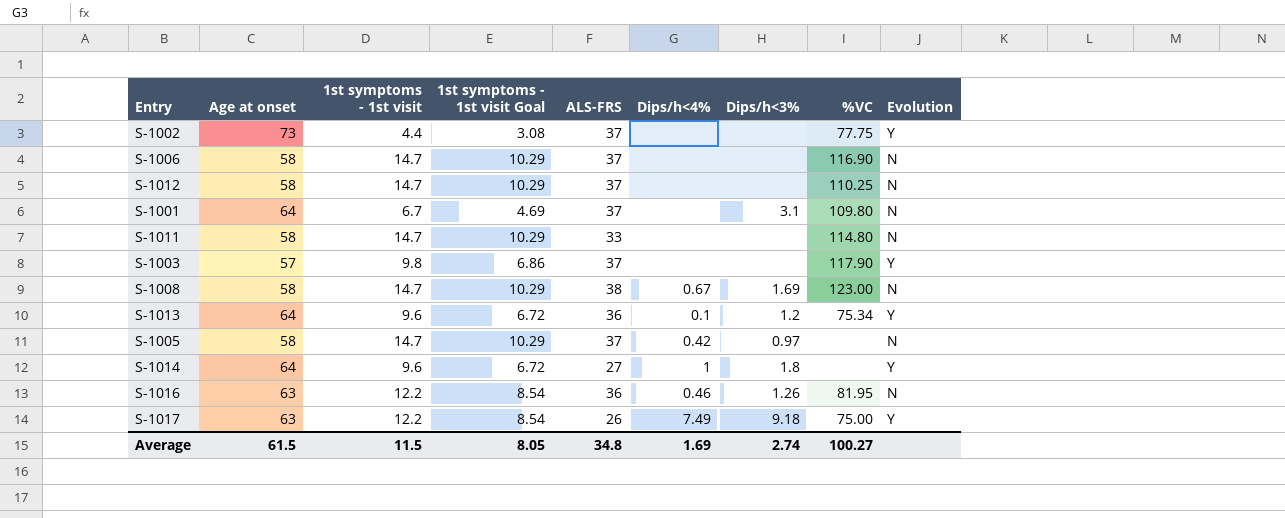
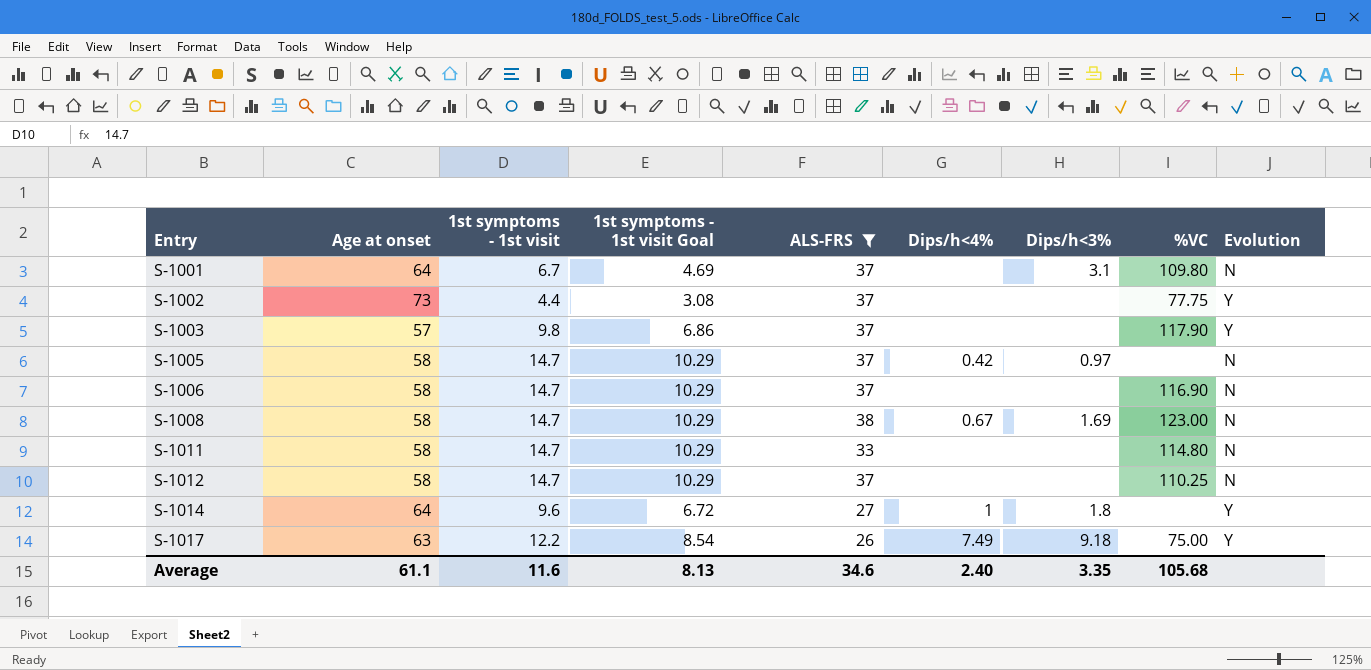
filter: none -> ALS-FRS != 36
row order: none -> Entry ascending
Average | Age at onset: 61.5 -> 61.1
Average | 1st symptoms - 1st visit: 11.5 -> 11.6
Average | 1st symptoms - 1st visit Goal: 8.05 -> 8.13
Average | ALS-FRS: 34.8 -> 34.6
Average | Dips/h<4%: 1.69 -> 2.40
Average | Dips/h<3%: 2.74 -> 3.35
Average | %VC: 100.27 -> 105.68

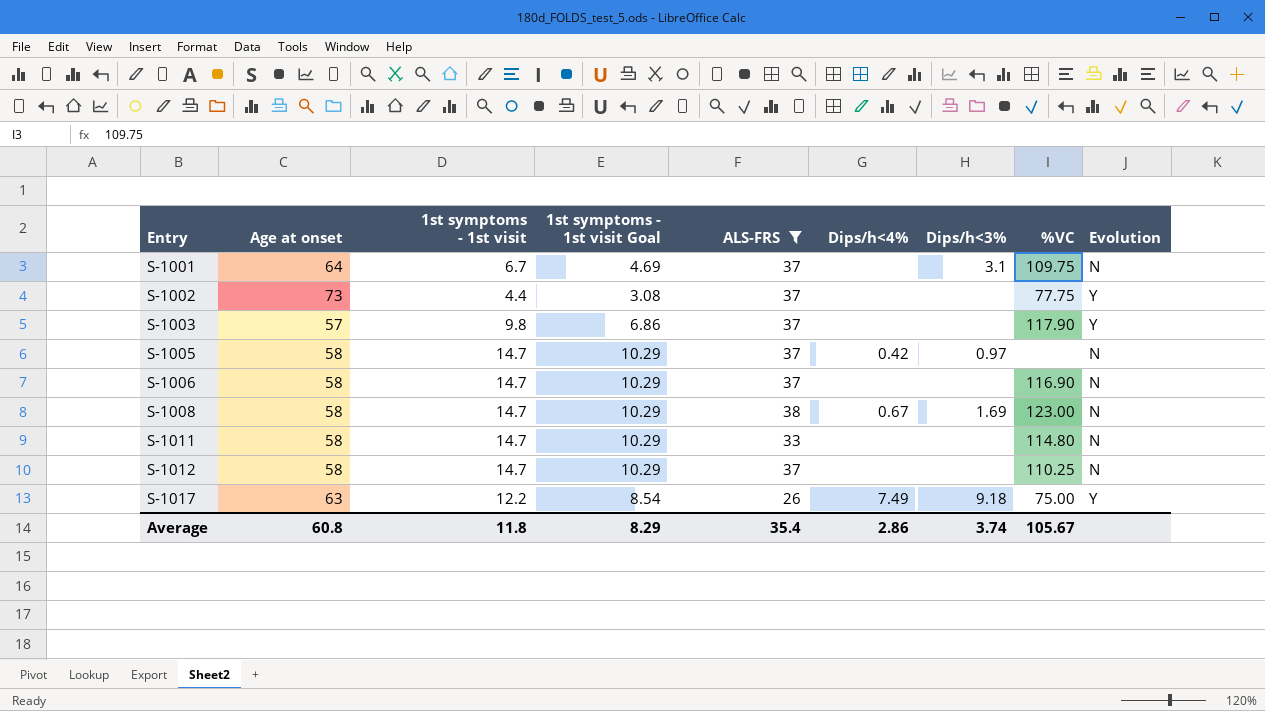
row S-1014: 64 | 9.6 | 6.72 | 27 | 1 | 1.8 | none | Y -> none
S-1001 | %VC: 109.80 -> 109.75
Average | Age at onset: 61.1 -> 60.8
Average | 1st symptoms - 1st visit: 11.6 -> 11.8
Average | 1st symptoms - 1st visit Goal: 8.13 -> 8.29
Average | ALS-FRS: 34.6 -> 35.4
Average | Dips/h<4%: 2.40 -> 2.86
Average | Dips/h<3%: 3.35 -> 3.74
Average | %VC: 105.68 -> 105.67

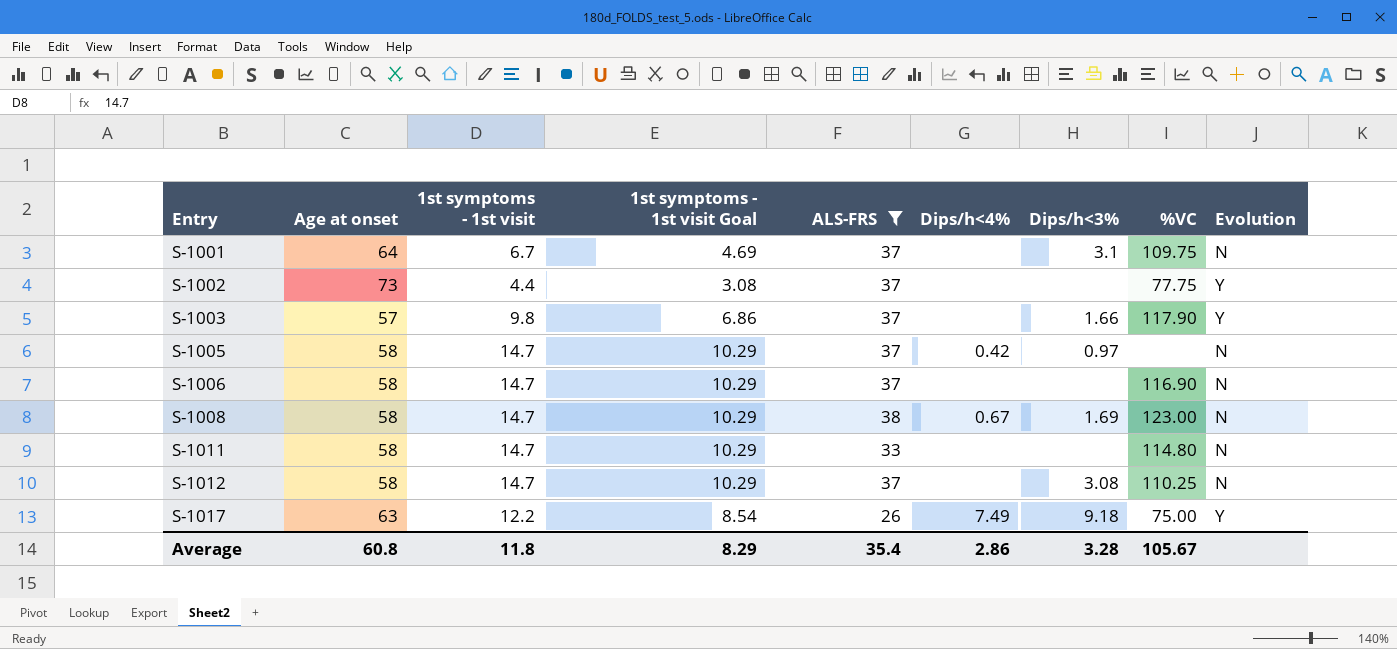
S-1003 | Dips/h<3%: none -> 1.66
S-1012 | Dips/h<3%: none -> 3.08
Average | Dips/h<3%: 3.74 -> 3.28

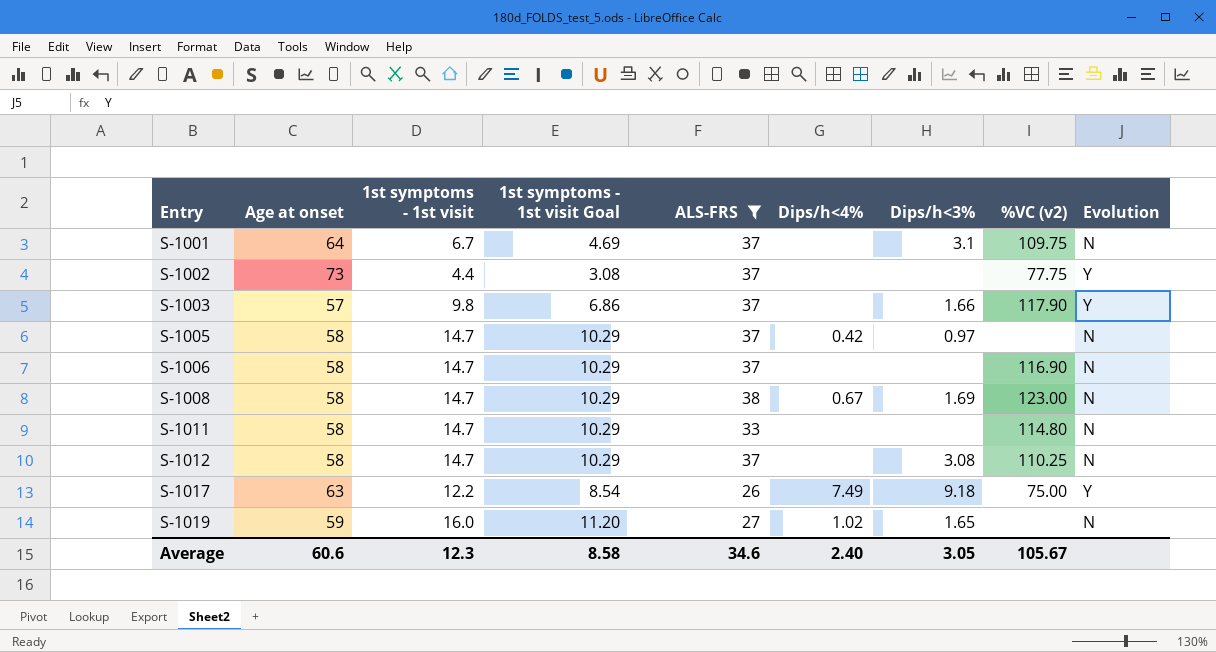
column name: %VC -> %VC (v2)
row S-1019: none -> 59 | 16.0 | 11.20 | 27 | 1.02 | 1.65 | none | N
Average | Age at onset: 60.8 -> 60.6
Average | 1st symptoms - 1st visit: 11.8 -> 12.3
Average | 1st symptoms - 1st visit Goal: 8.29 -> 8.58
Average | ALS-FRS: 35.4 -> 34.6
Average | Dips/h<4%: 2.86 -> 2.40
Average | Dips/h<3%: 3.28 -> 3.05

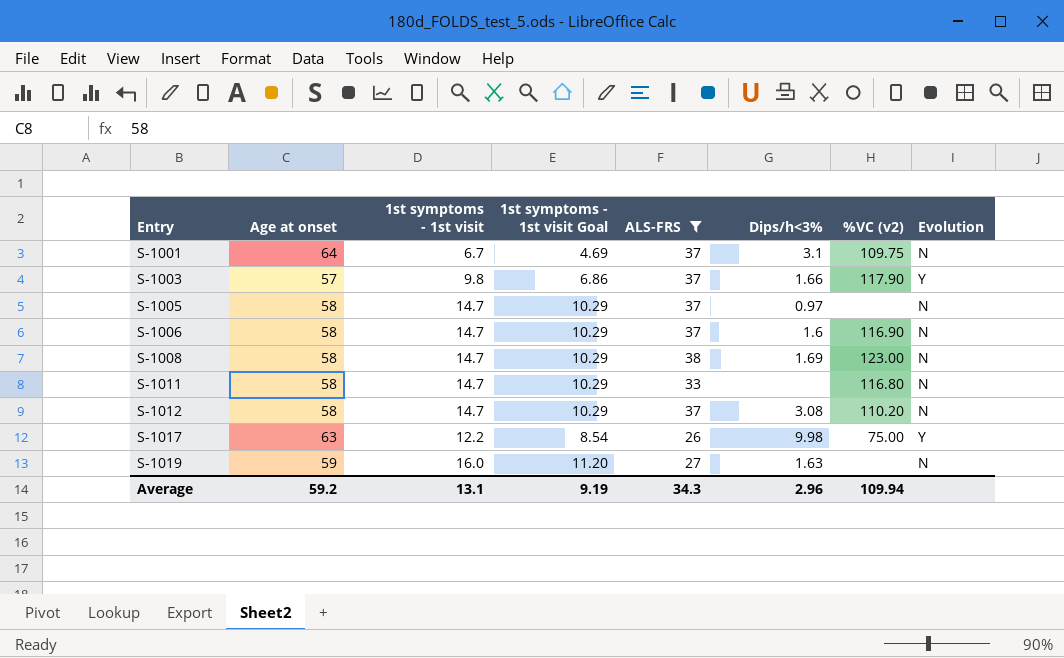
column Dips/h<4% | position: 6 -> none
row S-1002: 73 | 4.4 | 3.08 | 37 | none | none | 77.75 | Y -> none
S-1006 | Dips/h<3%: none -> 1.6
S-1011 | %VC (v2): 114.80 -> 116.80
S-1012 | %VC (v2): 110.25 -> 110.20
S-1017 | Dips/h<3%: 9.18 -> 9.98
S-1019 | Dips/h<3%: 1.65 -> 1.63
Average | Age at onset: 60.6 -> 59.2
Average | 1st symptoms - 1st visit: 12.3 -> 13.1
Average | 1st symptoms - 1st visit Goal: 8.58 -> 9.19
Average | ALS-FRS: 34.6 -> 34.3
Average | Dips/h<3%: 3.05 -> 2.96
Average | %VC (v2): 105.67 -> 109.94

